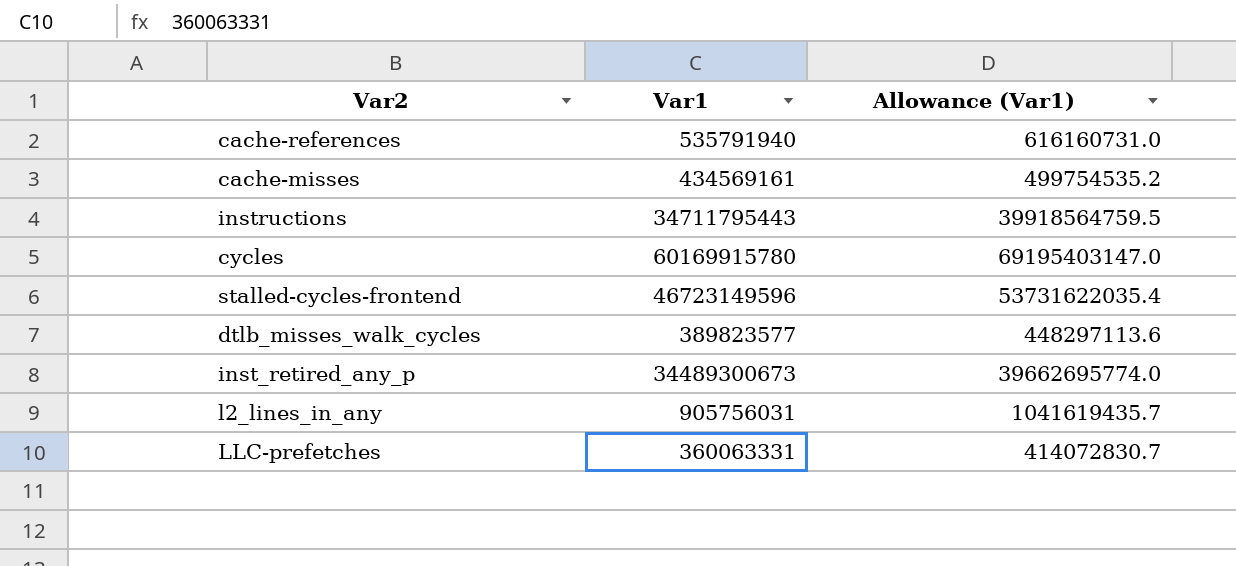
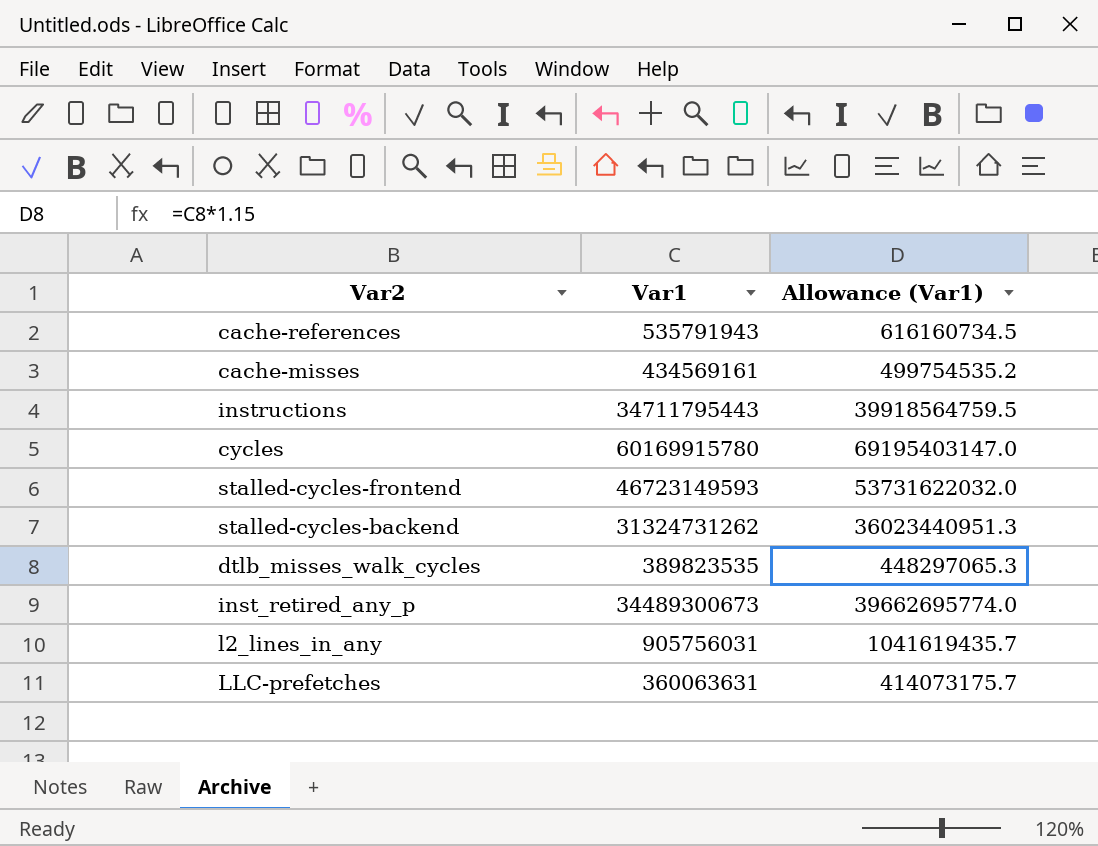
cache-references | Var1: 535791940 -> 535791943
cache-references | Allowance (Var1): 616160731.0 -> 616160734.5
stalled-cycles-frontend | Var1: 46723149596 -> 46723149593
stalled-cycles-frontend | Allowance (Var1): 53731622035.4 -> 53731622032.0
row stalled-cycles-backend: none -> 31324731262 | 36023440951.3
dtlb_misses_walk_cycles | Var1: 389823577 -> 389823535
dtlb_misses_walk_cycles | Allowance (Var1): 448297113.6 -> 448297065.3
LLC-prefetches | Var1: 360063331 -> 360063631
LLC-prefetches | Allowance (Var1): 414072830.7 -> 414073175.7

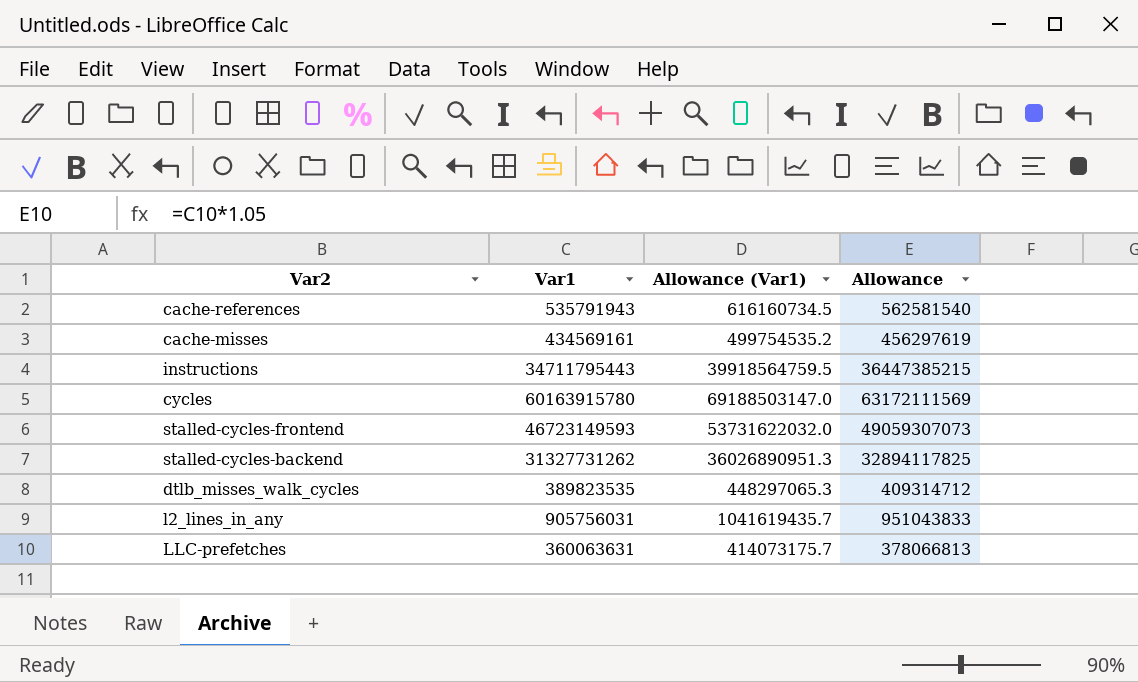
column Allowance | formula: none -> [Var1] * 1.05
row inst_retired_any_p: 34489300673 | 39662695774.0 -> none
cycles | Var1: 60169915780 -> 60163915780
cycles | Allowance (Var1): 69195403147.0 -> 69188503147.0
stalled-cycles-backend | Var1: 31324731262 -> 31327731262
stalled-cycles-backend | Allowance (Var1): 36023440951.3 -> 36026890951.3

